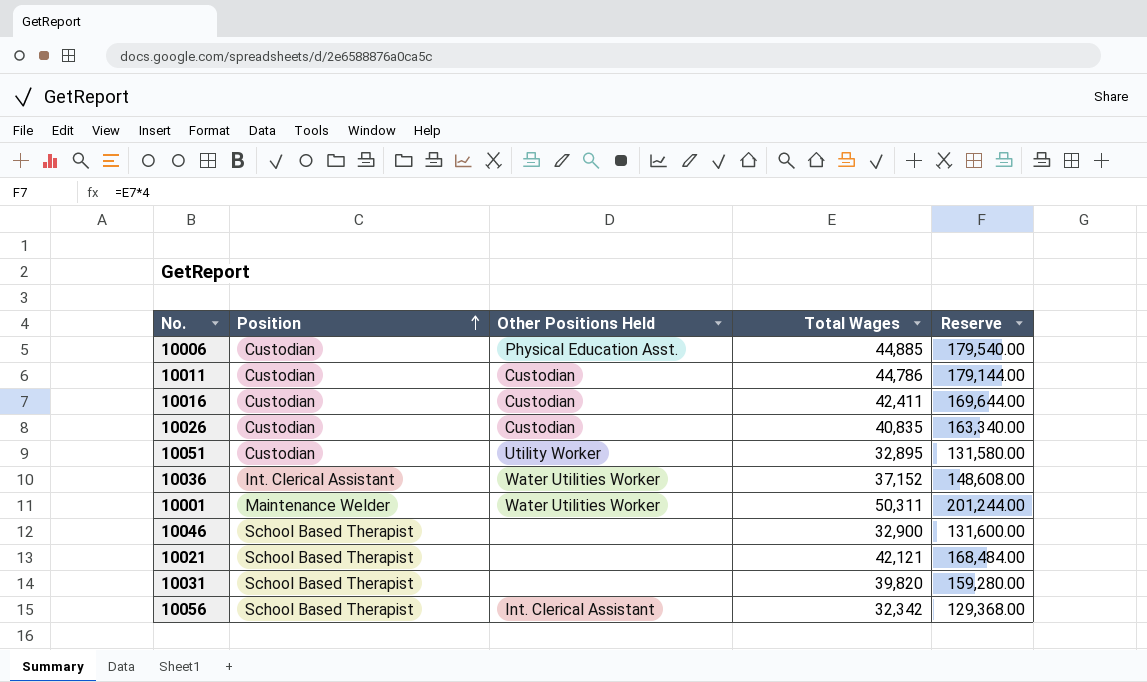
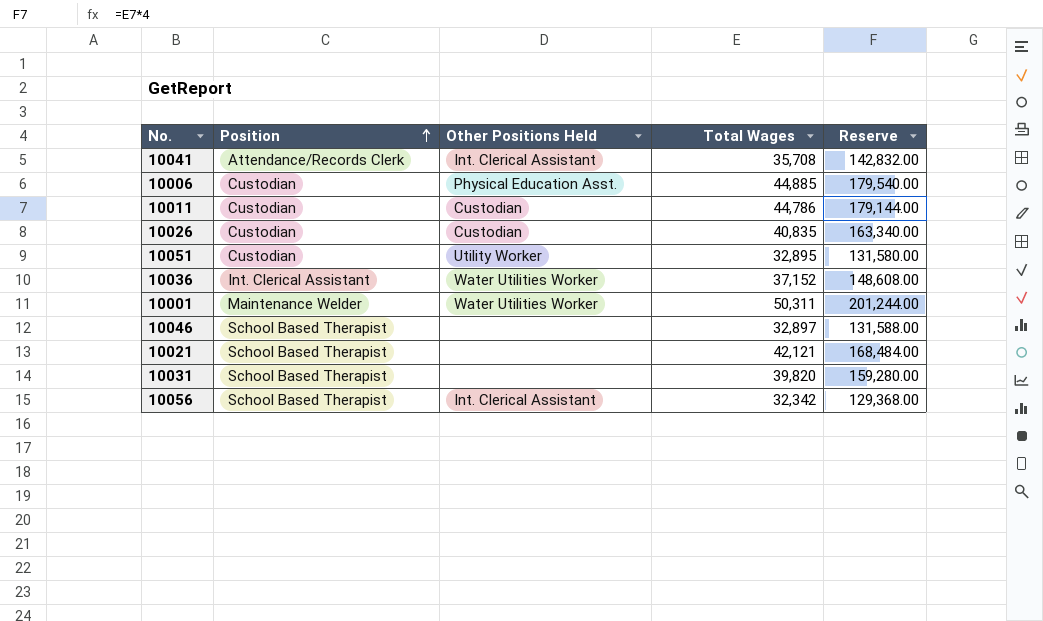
row 10016: Custodian | Custodian | 42,411 | 169,644.00 -> none
row 10041: none -> Attendance/Records Clerk | Int. Clerical Assistant | 35,708 | 142,832.00
10046 | Total Wages: 32,900 -> 32,897
10046 | Reserve: 131,600.00 -> 131,588.00

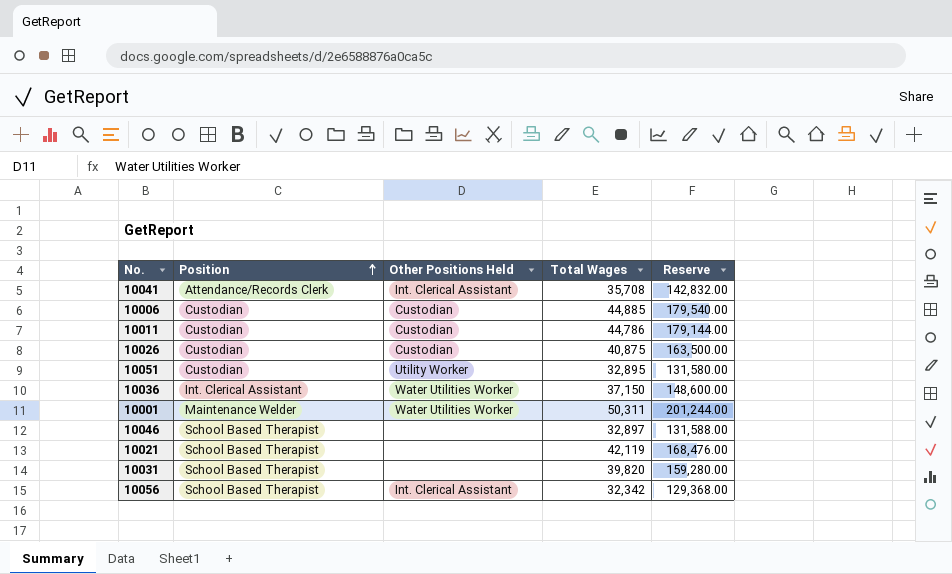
10006 | Other Positions Held: Physical Education Asst. -> Custodian
10026 | Total Wages: 40,835 -> 40,875
10026 | Reserve: 163,340.00 -> 163,500.00
10036 | Total Wages: 37,152 -> 37,150
10036 | Reserve: 148,608.00 -> 148,600.00
10021 | Total Wages: 42,121 -> 42,119
10021 | Reserve: 168,484.00 -> 168,476.00

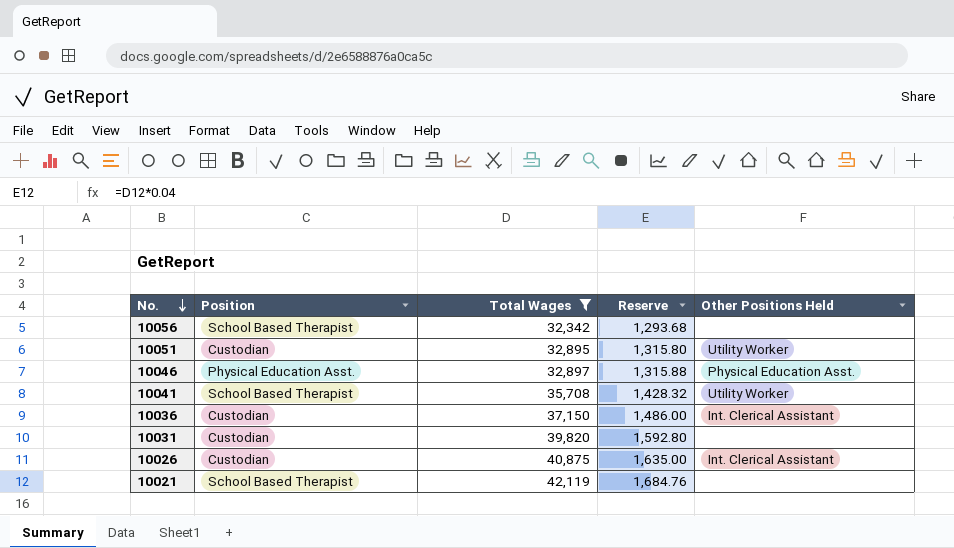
filter: none -> Total Wages <= 42,119
row order: Position ascending -> No. descending
column Reserve | formula: [Total Wages] * 4 -> [Total Wages] * 0.04
column Other Positions Held | position: 3 -> 5
10056 | Other Positions Held: Int. Clerical Assistant -> none
10046 | Position: School Based Therapist -> Physical Education Asst.
10046 | Other Positions Held: none -> Physical Education Asst.
10041 | Position: Attendance/Records Clerk -> School Based Therapist
10041 | Other Positions Held: Int. Clerical Assistant -> Utility Worker
10036 | Position: Int. Clerical Assistant -> Custodian
10036 | Other Positions Held: Water Utilities Worker -> Int. Clerical Assistant
10031 | Position: School Based Therapist -> Custodian
10026 | Other Positions Held: Custodian -> Int. Clerical Assistant

